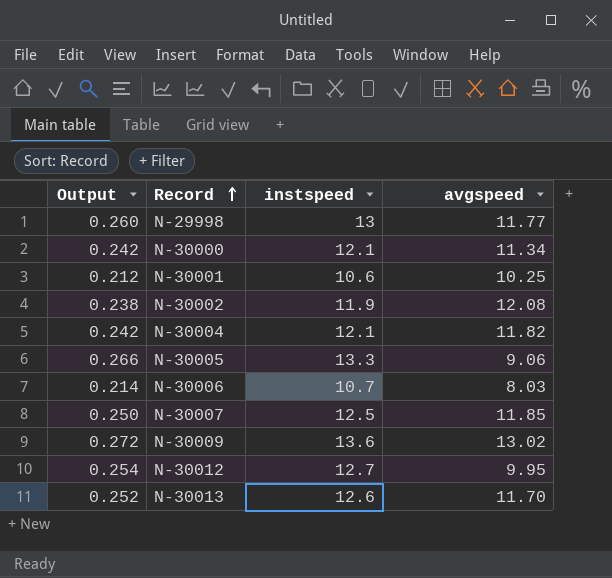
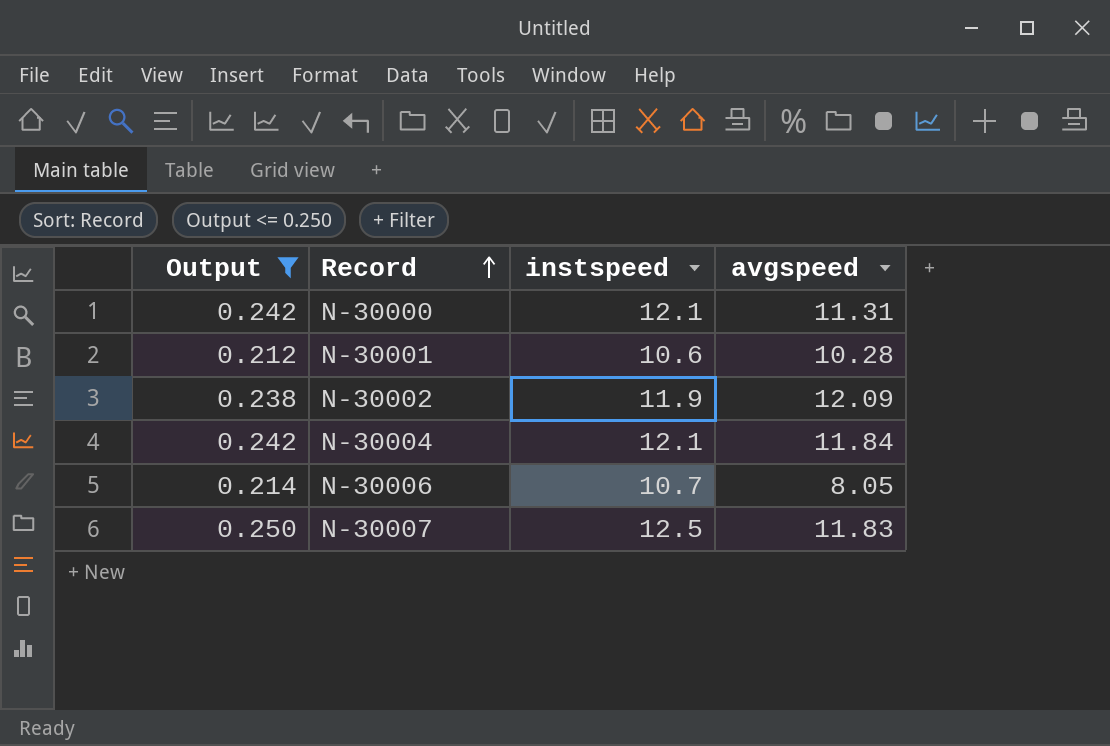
filter: none -> Output <= 0.250
N-30000 | avgspeed: 11.34 -> 11.31
N-30001 | avgspeed: 10.25 -> 10.28
N-30002 | avgspeed: 12.08 -> 12.09
N-30004 | avgspeed: 11.82 -> 11.84
N-30006 | avgspeed: 8.03 -> 8.05
N-30007 | avgspeed: 11.85 -> 11.83

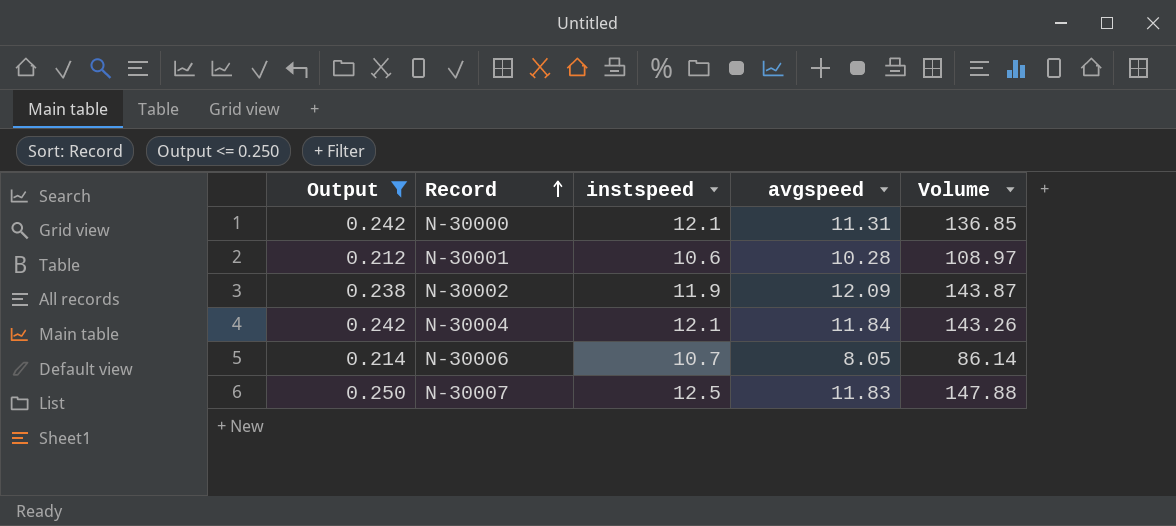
column Volume | formula: none -> [instspeed] * [avgspeed]

